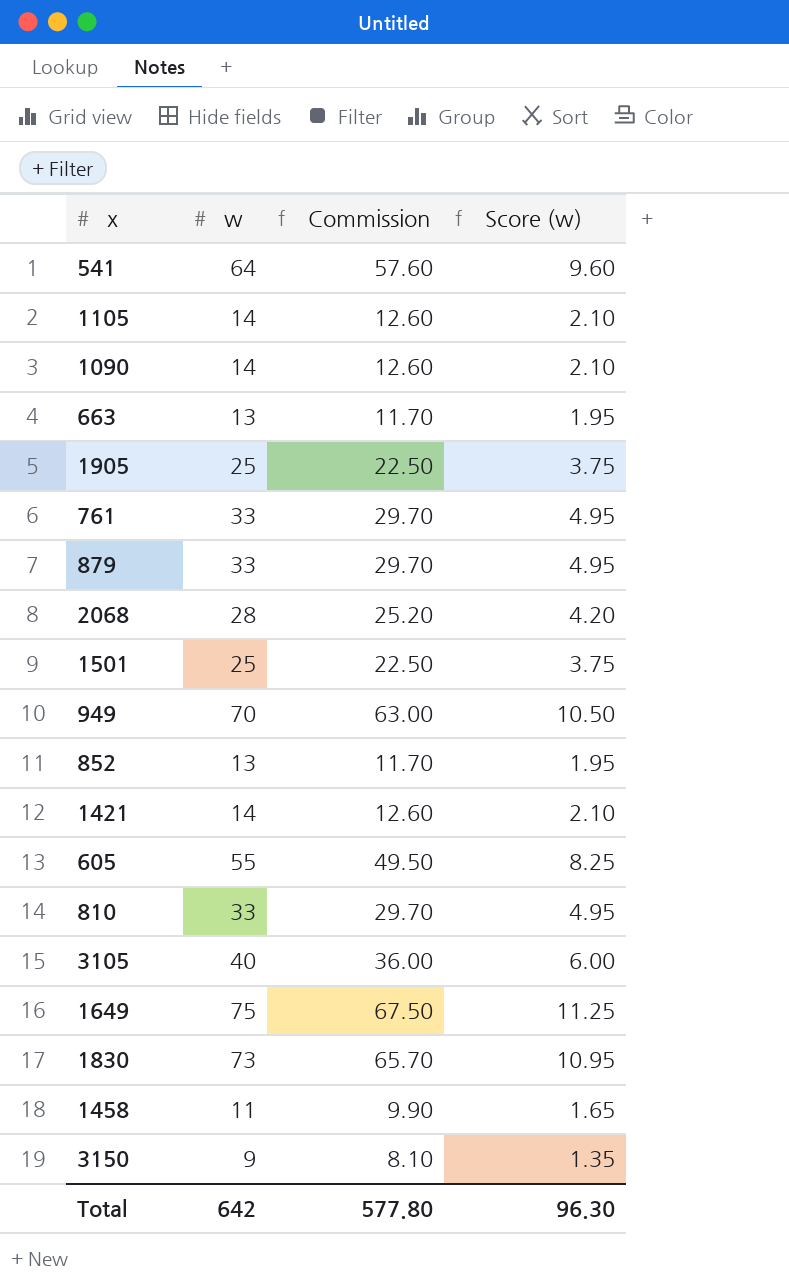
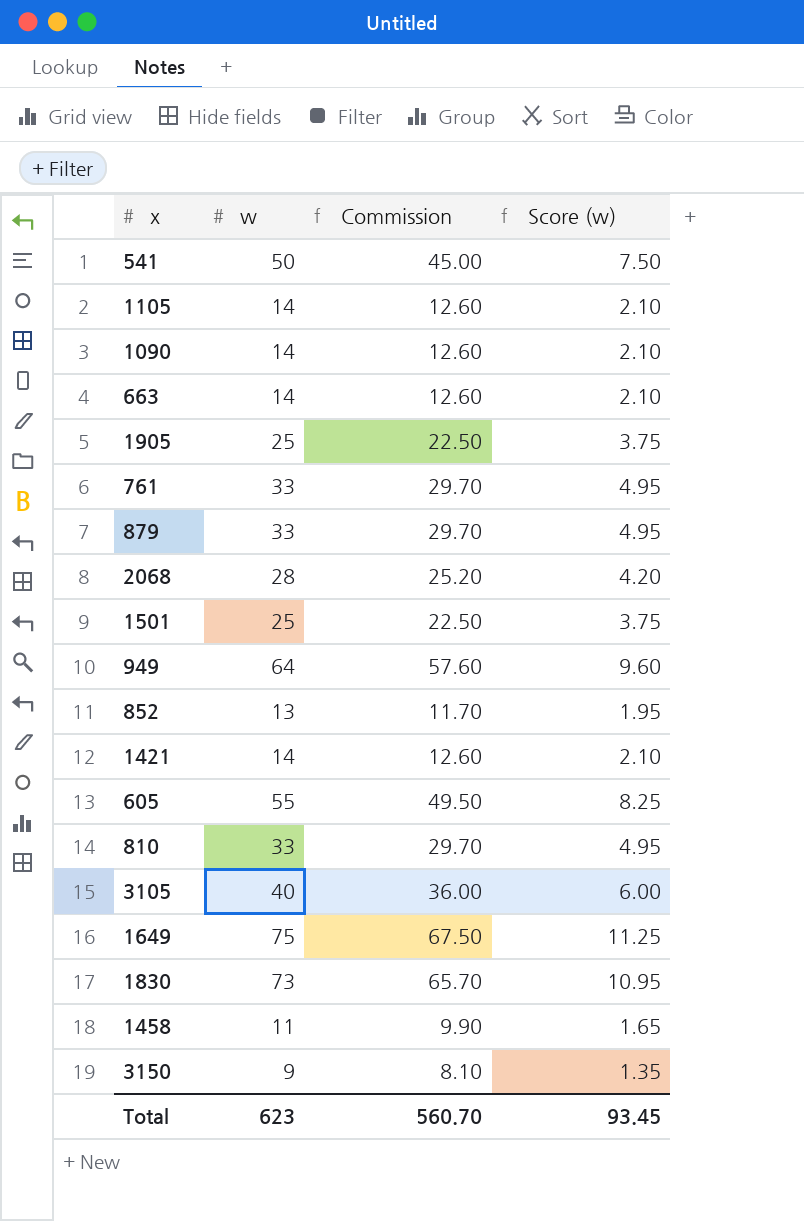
541 | w: 64 -> 50
541 | Commission: 57.60 -> 45.00
541 | Score (w): 9.60 -> 7.50
663 | w: 13 -> 14
663 | Commission: 11.70 -> 12.60
663 | Score (w): 1.95 -> 2.10
949 | w: 70 -> 64
949 | Commission: 63.00 -> 57.60
949 | Score (w): 10.50 -> 9.60
Total | w: 642 -> 623
Total | Commission: 577.80 -> 560.70
Total | Score (w): 96.30 -> 93.45

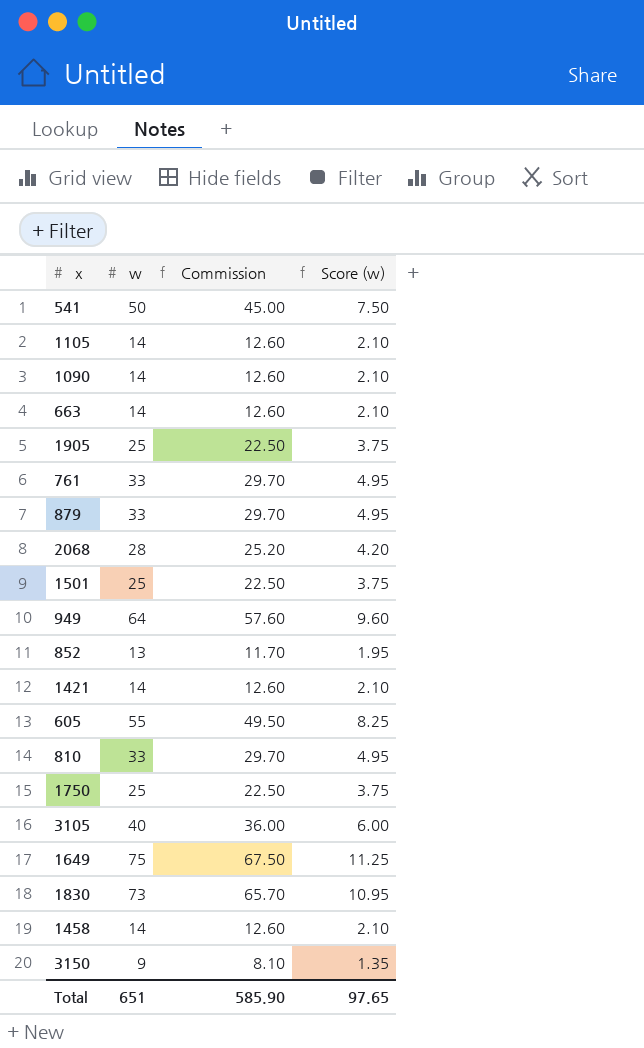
row 1750: none -> 25 | 22.50 | 3.75
1458 | w: 11 -> 14
1458 | Commission: 9.90 -> 12.60
1458 | Score (w): 1.65 -> 2.10
Total | w: 623 -> 651
Total | Commission: 560.70 -> 585.90
Total | Score (w): 93.45 -> 97.65

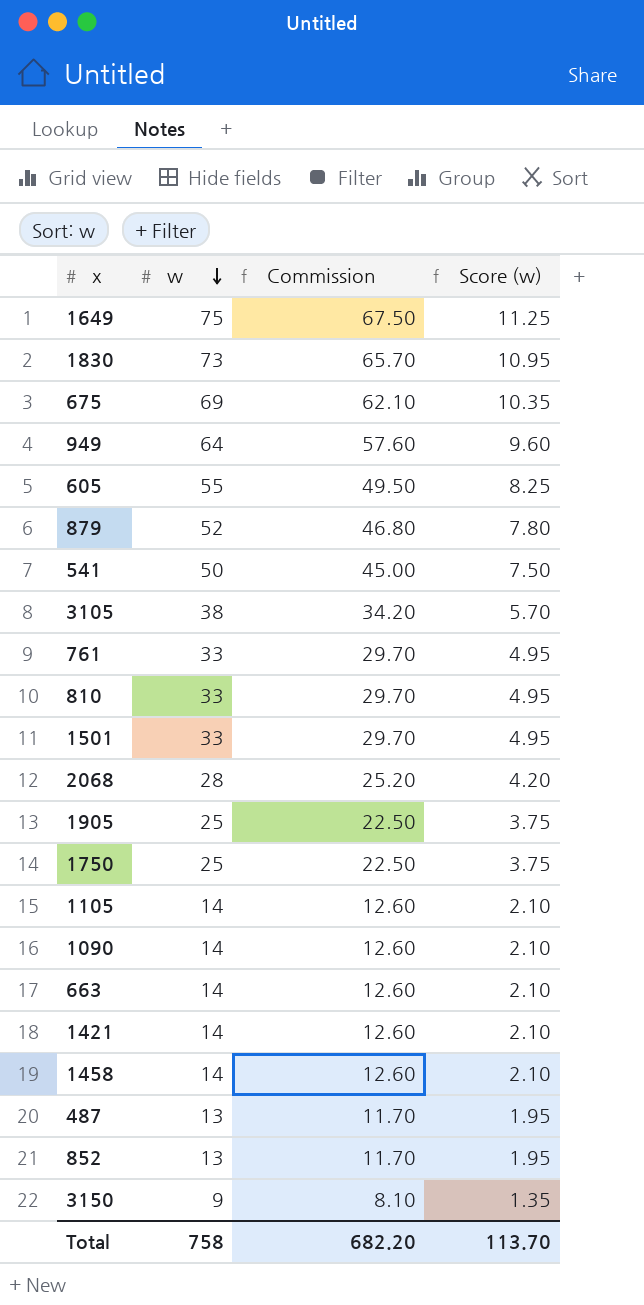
row order: none -> w descending
row 675: none -> 69 | 62.10 | 10.35
879 | w: 33 -> 52
879 | Commission: 29.70 -> 46.80
879 | Score (w): 4.95 -> 7.80
3105 | w: 40 -> 38
3105 | Commission: 36.00 -> 34.20
3105 | Score (w): 6.00 -> 5.70
1501 | w: 25 -> 33
1501 | Commission: 22.50 -> 29.70
1501 | Score (w): 3.75 -> 4.95
row 487: none -> 13 | 11.70 | 1.95
Total | w: 651 -> 758
Total | Commission: 585.90 -> 682.20
Total | Score (w): 97.65 -> 113.70

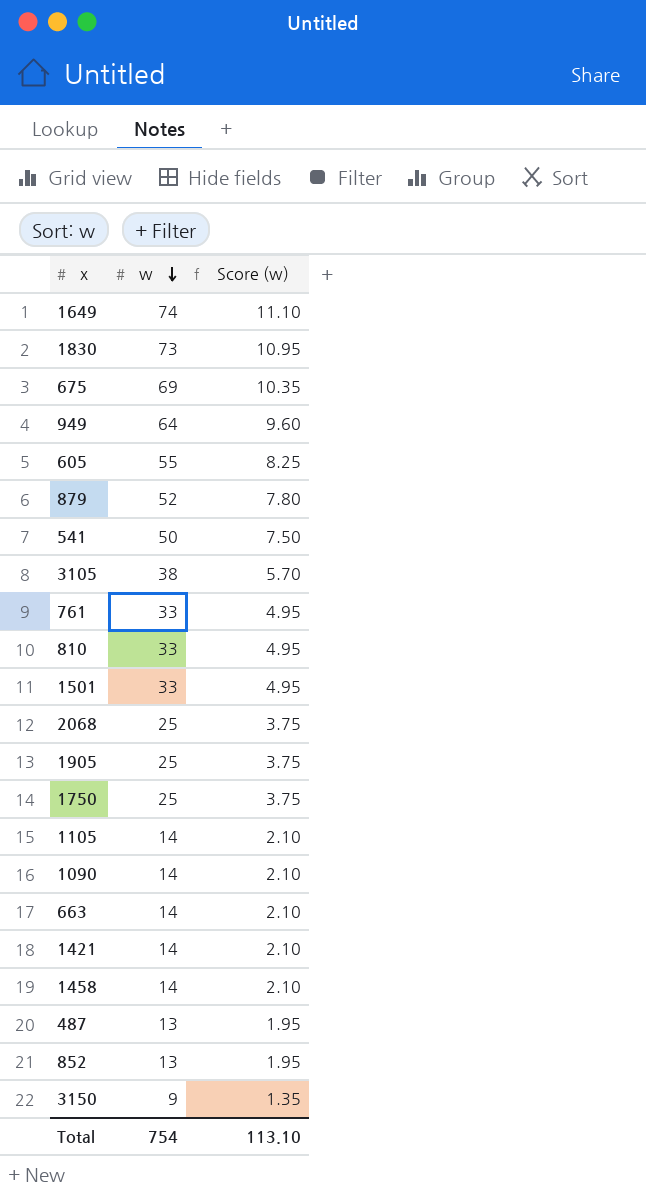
column Commission | formula: [w] * 0.9 -> none
1649 | w: 75 -> 74
1649 | Score (w): 11.25 -> 11.10
2068 | w: 28 -> 25
2068 | Score (w): 4.20 -> 3.75
Total | w: 758 -> 754
Total | Score (w): 113.70 -> 113.10

